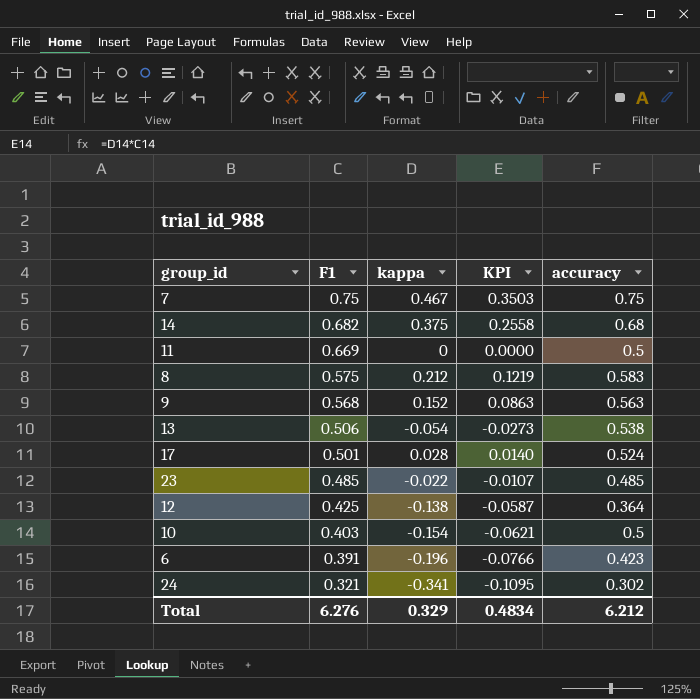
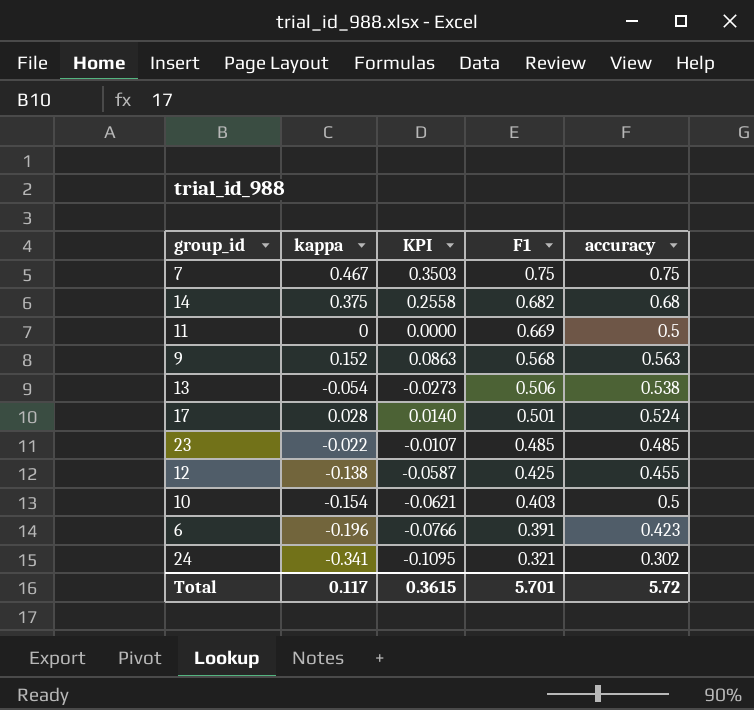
column F1 | position: 2 -> 4
row 8: 0.575 | 0.212 | 0.1219 | 0.583 -> none
12 | accuracy: 0.364 -> 0.455
Total | kappa: 0.329 -> 0.117
Total | KPI: 0.4834 -> 0.3615
Total | F1: 6.276 -> 5.701
Total | accuracy: 6.212 -> 5.72

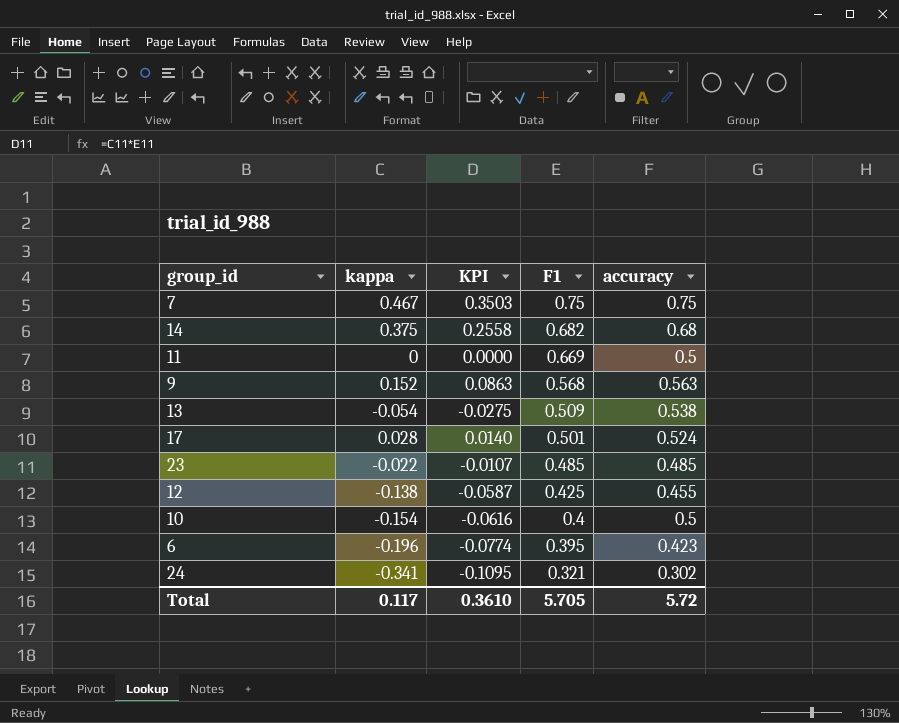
13 | KPI: -0.0273 -> -0.0275
13 | F1: 0.506 -> 0.509
10 | KPI: -0.0621 -> -0.0616
10 | F1: 0.403 -> 0.4
6 | KPI: -0.0766 -> -0.0774
6 | F1: 0.391 -> 0.395
Total | KPI: 0.3615 -> 0.3610
Total | F1: 5.701 -> 5.705

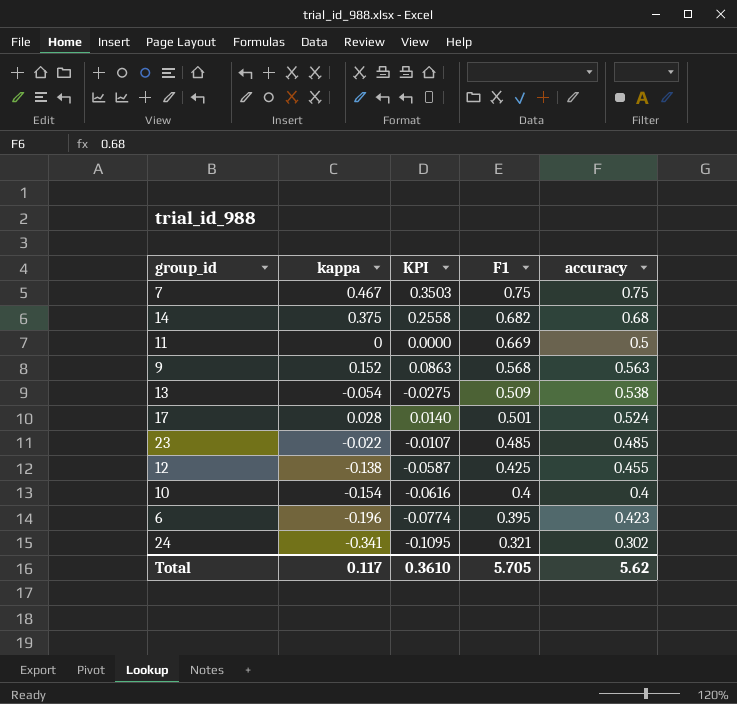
10 | accuracy: 0.5 -> 0.4
Total | accuracy: 5.72 -> 5.62

